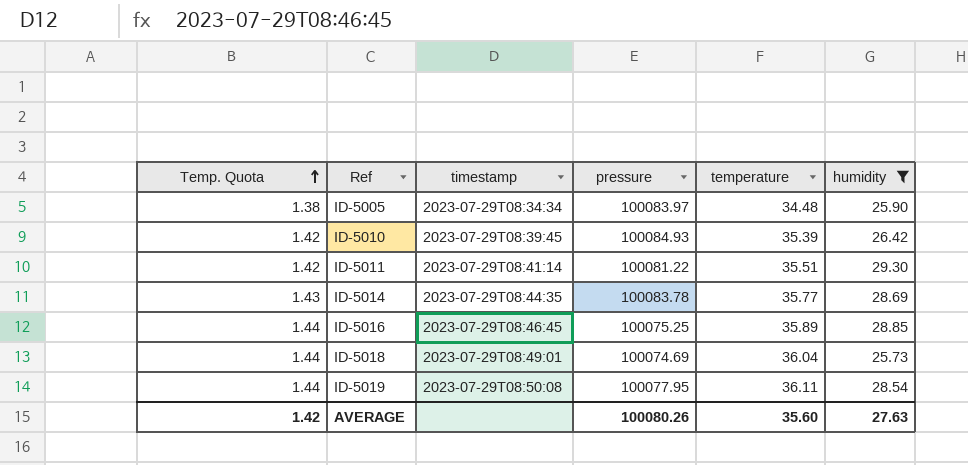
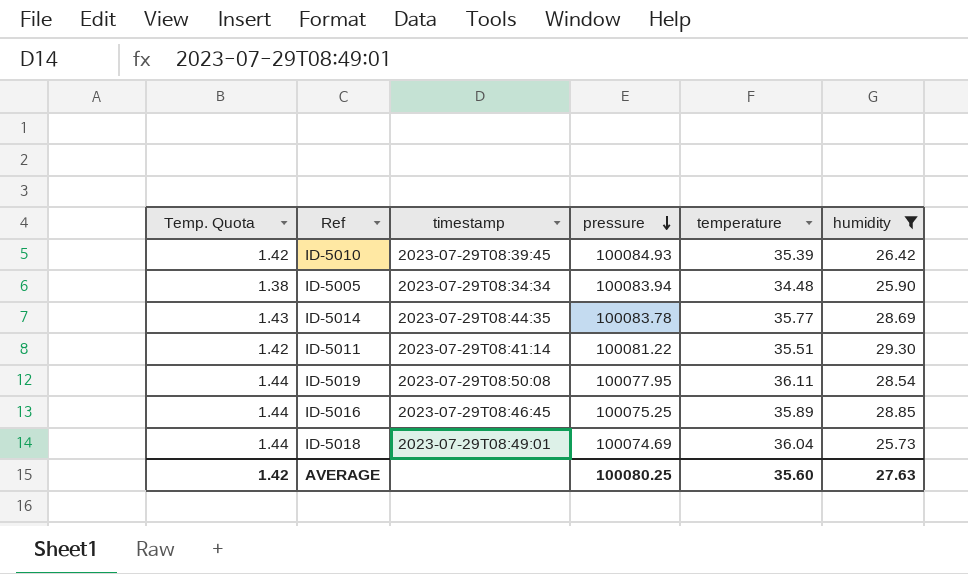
row order: Temp. Quota ascending -> pressure descending
ID-5005 | pressure: 100083.97 -> 100083.94
AVERAGE | pressure: 100080.26 -> 100080.25

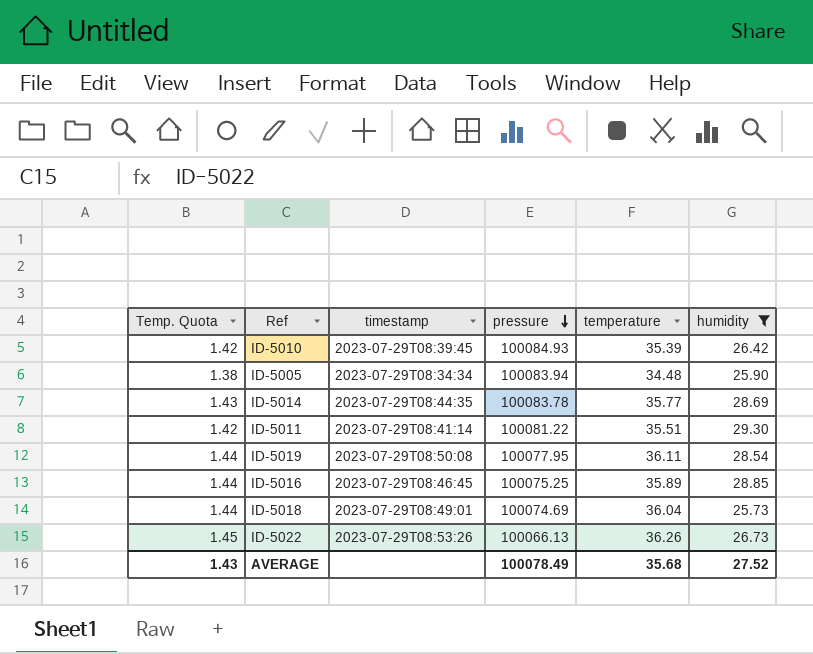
row ID-5022: none -> 1.45 | 2023-07-29T08:53:26 | 100066.13 | 36.26 | 26.73
AVERAGE | Temp. Quota: 1.42 -> 1.43
AVERAGE | pressure: 100080.25 -> 100078.49
AVERAGE | temperature: 35.60 -> 35.68
AVERAGE | humidity: 27.63 -> 27.52

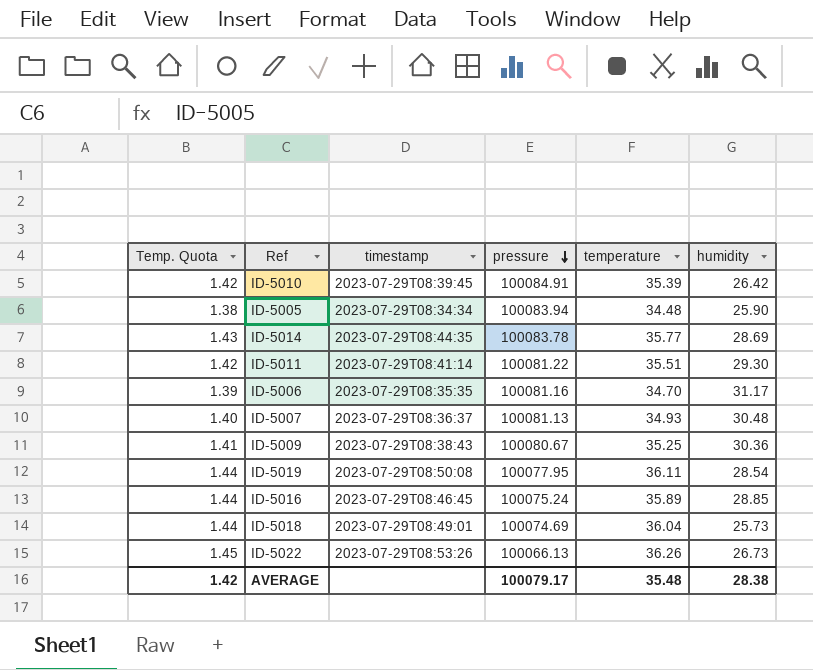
filter: humidity <= 29.30 -> none
ID-5010 | pressure: 100084.93 -> 100084.91
ID-5016 | pressure: 100075.25 -> 100075.24
AVERAGE | Temp. Quota: 1.43 -> 1.42
AVERAGE | pressure: 100078.49 -> 100079.17
AVERAGE | temperature: 35.68 -> 35.48
AVERAGE | humidity: 27.52 -> 28.38

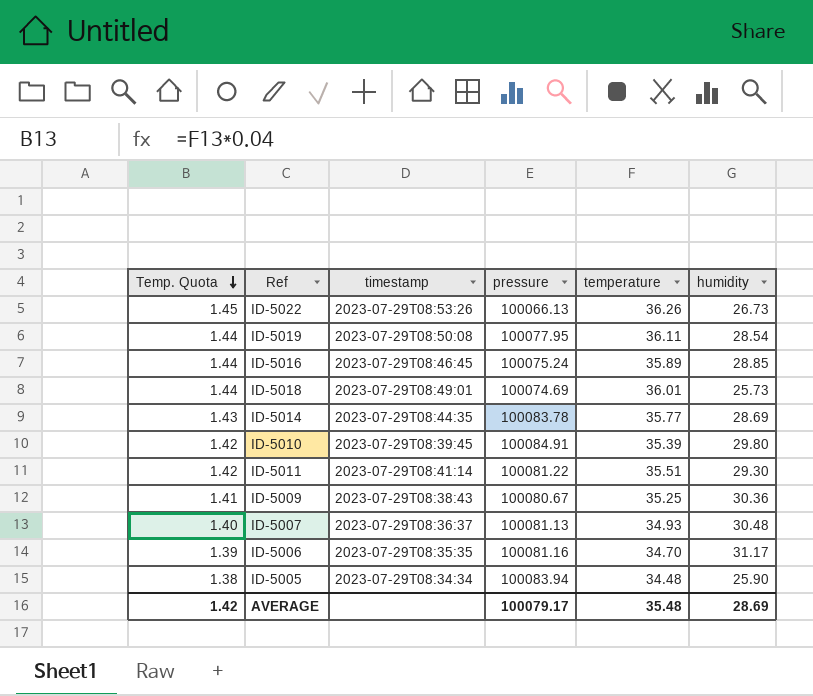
row order: pressure descending -> Temp. Quota descending
ID-5018 | temperature: 36.04 -> 36.01
ID-5010 | humidity: 26.42 -> 29.80
AVERAGE | humidity: 28.38 -> 28.69

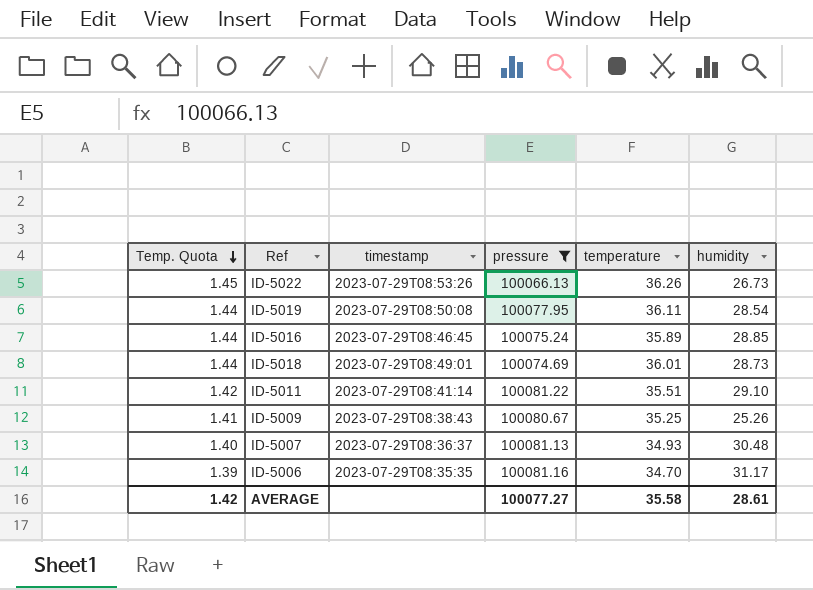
filter: none -> pressure <= 100081.22
ID-5018 | humidity: 25.73 -> 28.73
ID-5011 | humidity: 29.30 -> 29.10
ID-5009 | humidity: 30.36 -> 25.26
AVERAGE | pressure: 100079.17 -> 100077.27
AVERAGE | temperature: 35.48 -> 35.58
AVERAGE | humidity: 28.69 -> 28.61

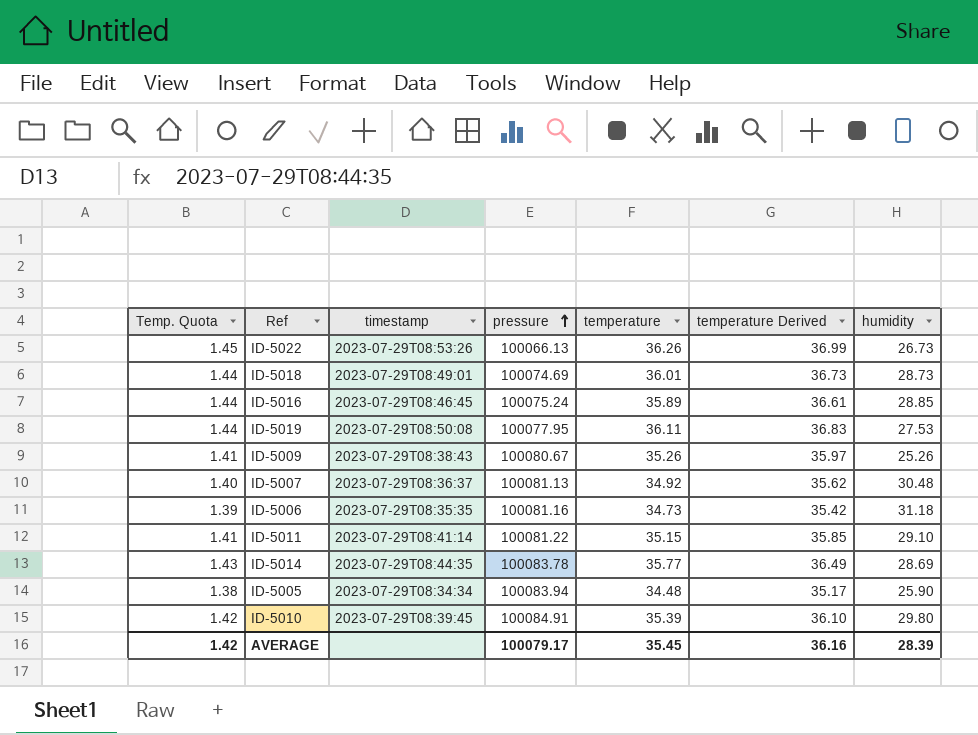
filter: pressure <= 100081.22 -> none
row order: Temp. Quota descending -> pressure ascending
column temperature Derived | formula: none -> [temperature] * 1.02
ID-5019 | humidity: 28.54 -> 27.53
ID-5009 | temperature: 35.25 -> 35.26
ID-5007 | temperature: 34.93 -> 34.92
ID-5006 | temperature: 34.70 -> 34.73
ID-5006 | humidity: 31.17 -> 31.18
ID-5011 | Temp. Quota: 1.42 -> 1.41
ID-5011 | temperature: 35.51 -> 35.15
AVERAGE | pressure: 100077.27 -> 100079.17
AVERAGE | temperature: 35.58 -> 35.45
AVERAGE | humidity: 28.61 -> 28.39

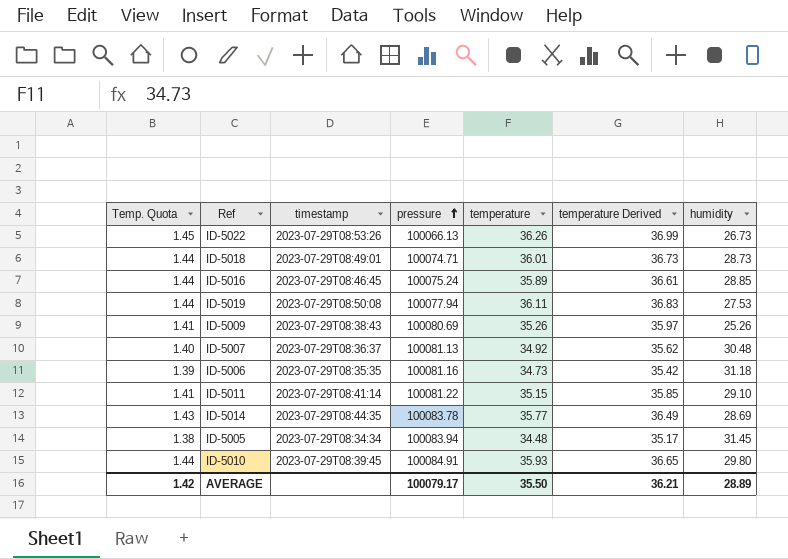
ID-5018 | pressure: 100074.69 -> 100074.71
ID-5019 | pressure: 100077.95 -> 100077.94
ID-5009 | pressure: 100080.67 -> 100080.69
ID-5005 | humidity: 25.90 -> 31.45
ID-5010 | Temp. Quota: 1.42 -> 1.44
ID-5010 | temperature: 35.39 -> 35.93
ID-5010 | temperature Derived: 36.10 -> 36.65
AVERAGE | temperature: 35.45 -> 35.50
AVERAGE | temperature Derived: 36.16 -> 36.21
AVERAGE | humidity: 28.39 -> 28.89

